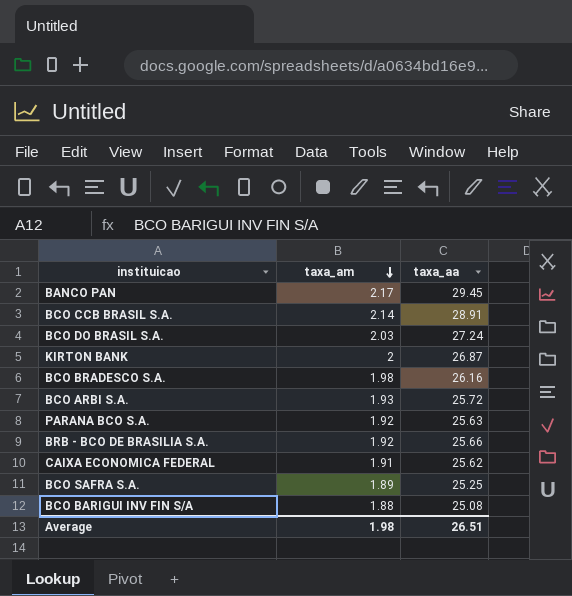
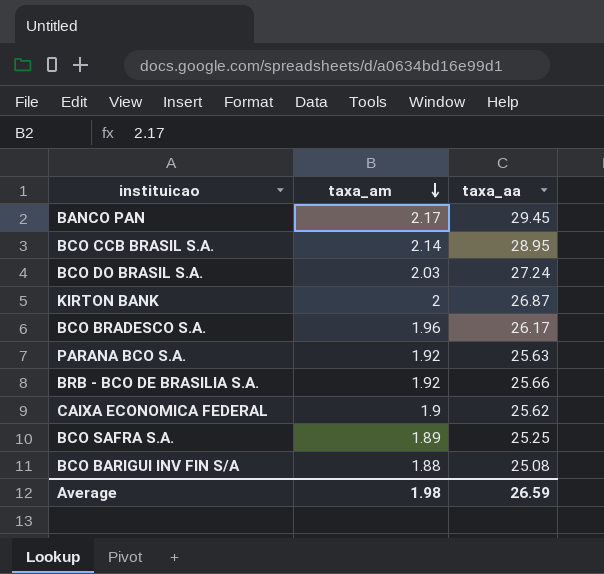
row BCO ARBI S.A.: 1.93 | 25.72 -> none
BCO CCB BRASIL S.A. | taxa_aa: 28.91 -> 28.95
BCO BRADESCO S.A. | taxa_am: 1.98 -> 1.96
BCO BRADESCO S.A. | taxa_aa: 26.16 -> 26.17
CAIXA ECONOMICA FEDERAL | taxa_am: 1.91 -> 1.9
Average | taxa_aa: 26.51 -> 26.59

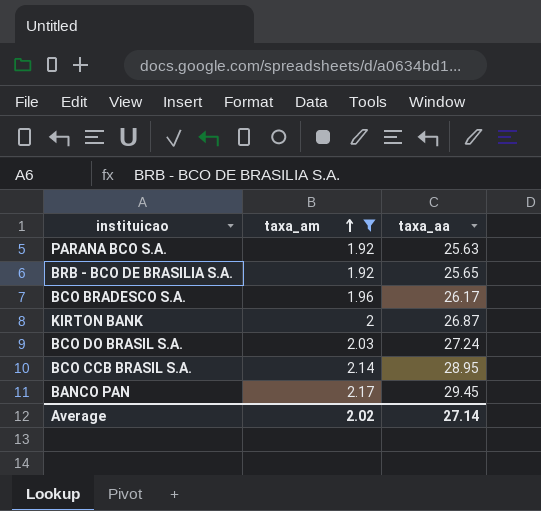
filter: none -> taxa_am >= 1.92
row order: taxa_am descending -> taxa_am ascending
BRB - BCO DE BRASILIA S.A. | taxa_aa: 25.66 -> 25.65
Average | taxa_am: 1.98 -> 2.02
Average | taxa_aa: 26.59 -> 27.14

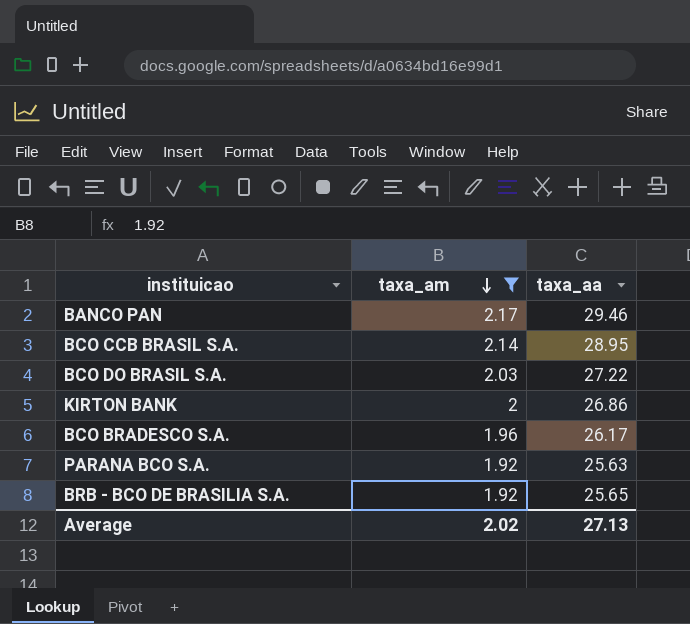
row order: taxa_am ascending -> taxa_am descending
BANCO PAN | taxa_aa: 29.45 -> 29.46
BCO DO BRASIL S.A. | taxa_aa: 27.24 -> 27.22
KIRTON BANK | taxa_aa: 26.87 -> 26.86
Average | taxa_aa: 27.14 -> 27.13

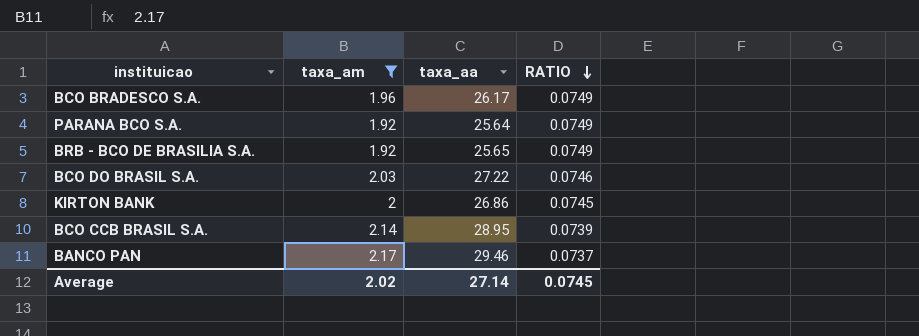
row order: taxa_am descending -> RATIO descending
column RATIO | formula: none -> [taxa_am] / [taxa_aa]
PARANA BCO S.A. | taxa_aa: 25.63 -> 25.64
Average | taxa_aa: 27.13 -> 27.14

